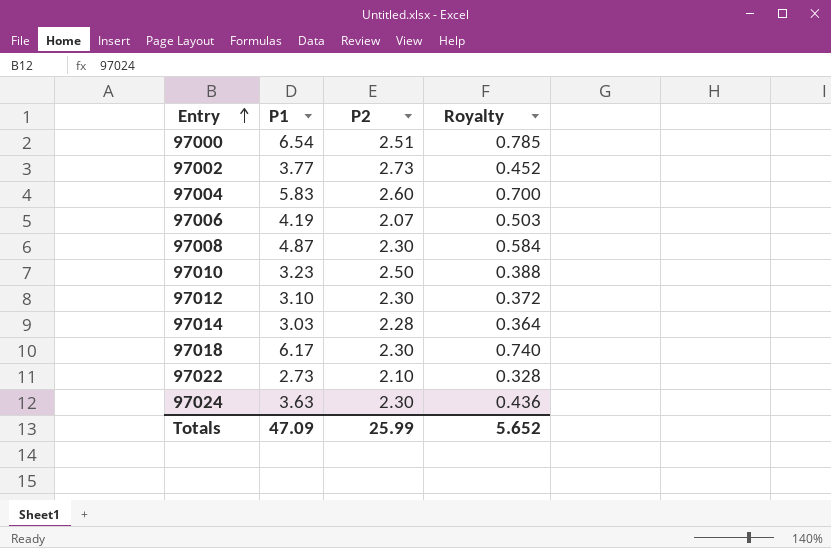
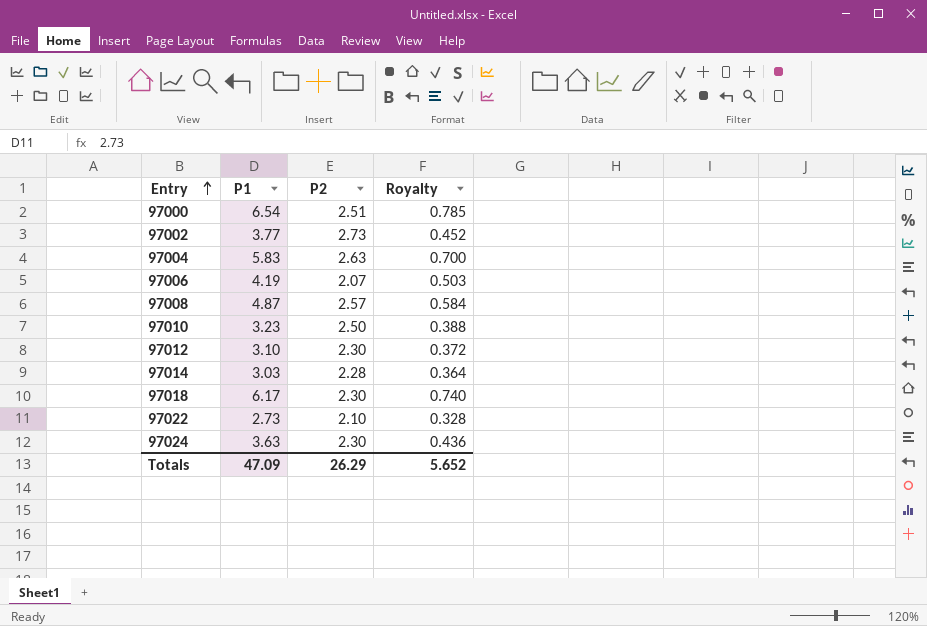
97004 | P2: 2.60 -> 2.63
97008 | P2: 2.30 -> 2.57
Totals | P2: 25.99 -> 26.29

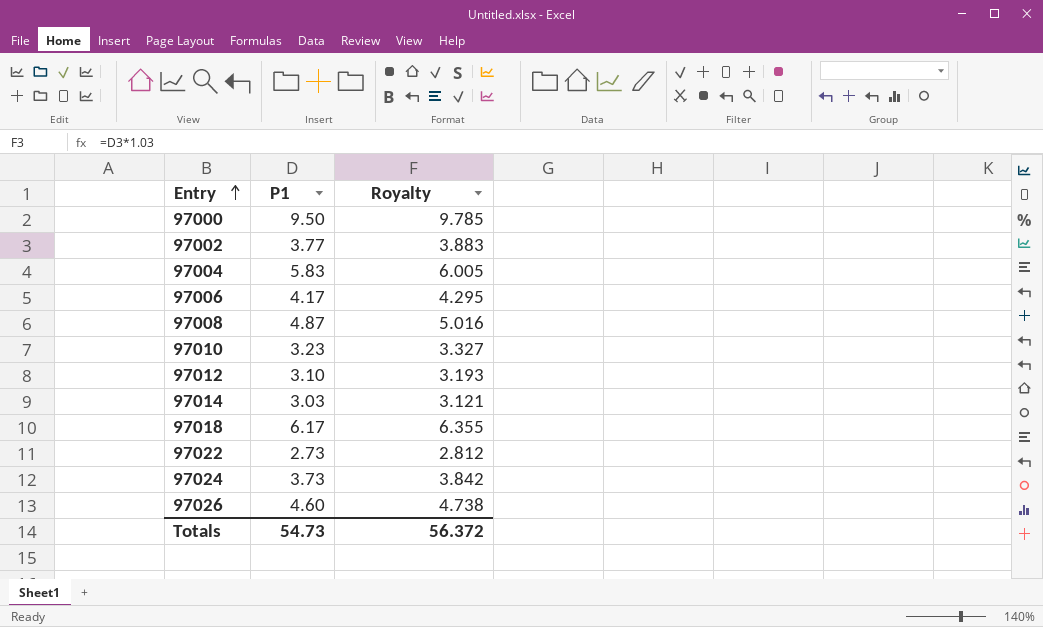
column P2 | position: 3 -> none
column Royalty | formula: [P1] * 0.12 -> [P1] * 1.03
97000 | P1: 6.54 -> 9.50
97006 | P1: 4.19 -> 4.17
97024 | P1: 3.63 -> 3.73
row 97026: none -> 4.60 | 4.738
Totals | P1: 47.09 -> 54.73
Totals | Royalty: 5.652 -> 56.372

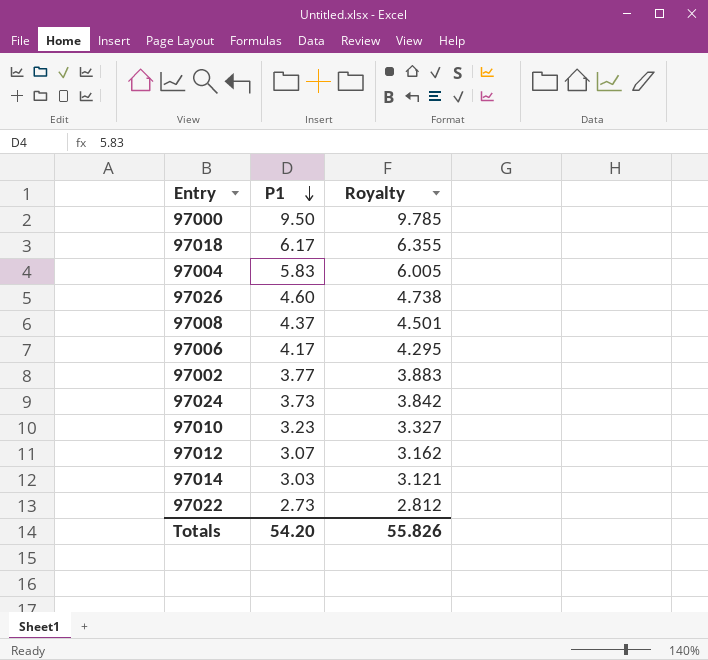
row order: Entry ascending -> P1 descending
97008 | P1: 4.87 -> 4.37
97008 | Royalty: 5.016 -> 4.501
97012 | P1: 3.10 -> 3.07
97012 | Royalty: 3.193 -> 3.162
Totals | P1: 54.73 -> 54.20
Totals | Royalty: 56.372 -> 55.826

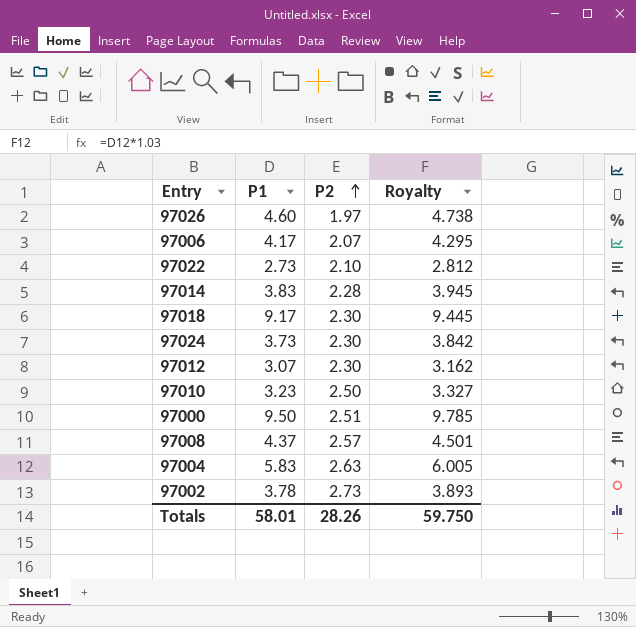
row order: P1 descending -> P2 ascending
column P2 | position: none -> 3
97014 | P1: 3.03 -> 3.83
97014 | Royalty: 3.121 -> 3.945
97018 | P1: 6.17 -> 9.17
97018 | Royalty: 6.355 -> 9.445
97002 | P1: 3.77 -> 3.78
97002 | Royalty: 3.883 -> 3.893
Totals | P1: 54.20 -> 58.01
Totals | Royalty: 55.826 -> 59.750

